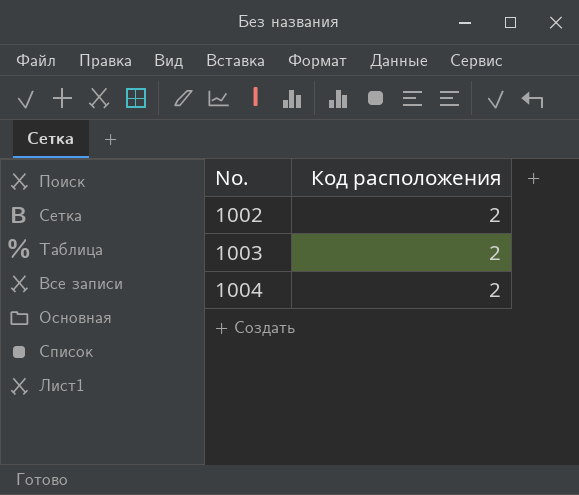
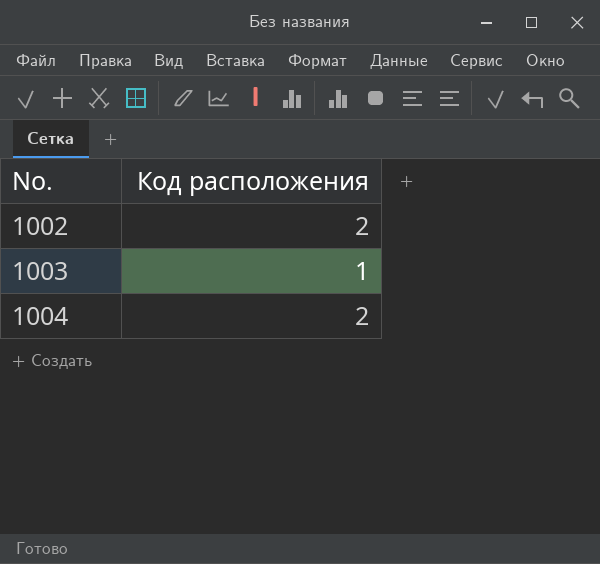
1003 | Код расположения: 2 -> 1

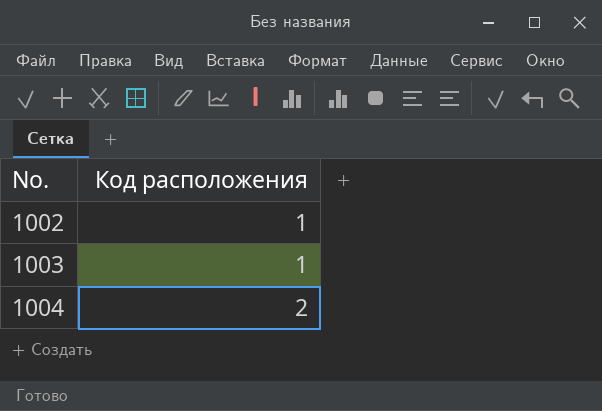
1002 | Код расположения: 2 -> 1

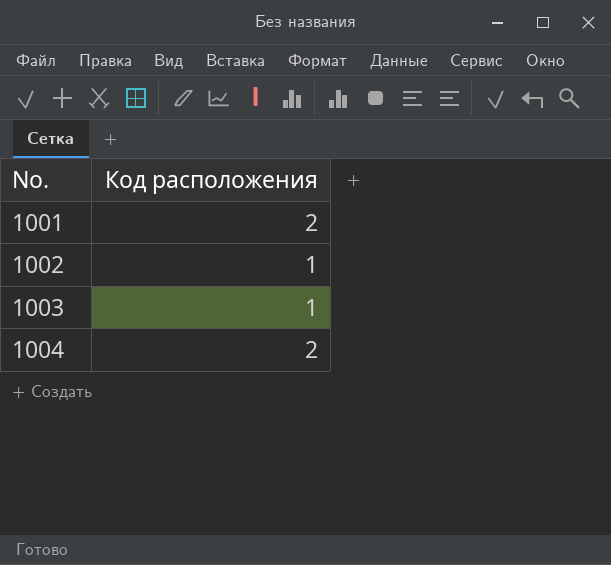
row 1001: none -> 2

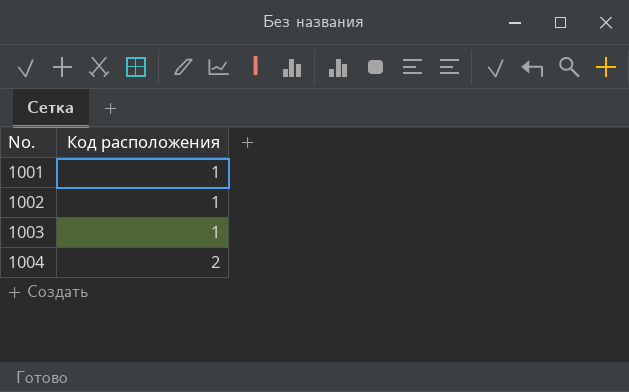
1001 | Код расположения: 2 -> 1

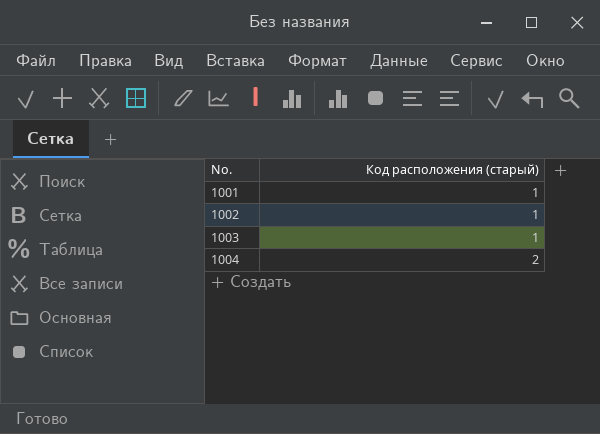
column name: Код расположения -> Код расположения (старый)

